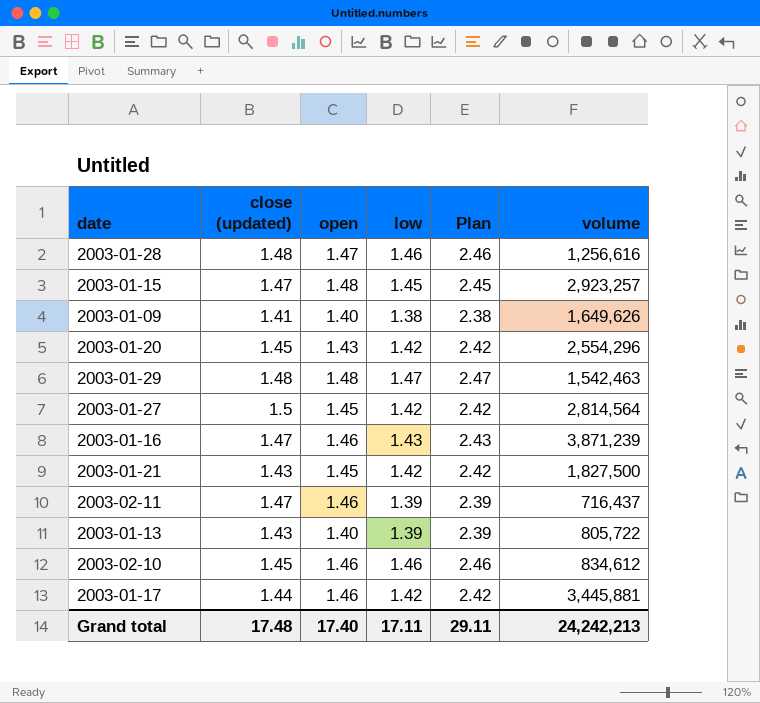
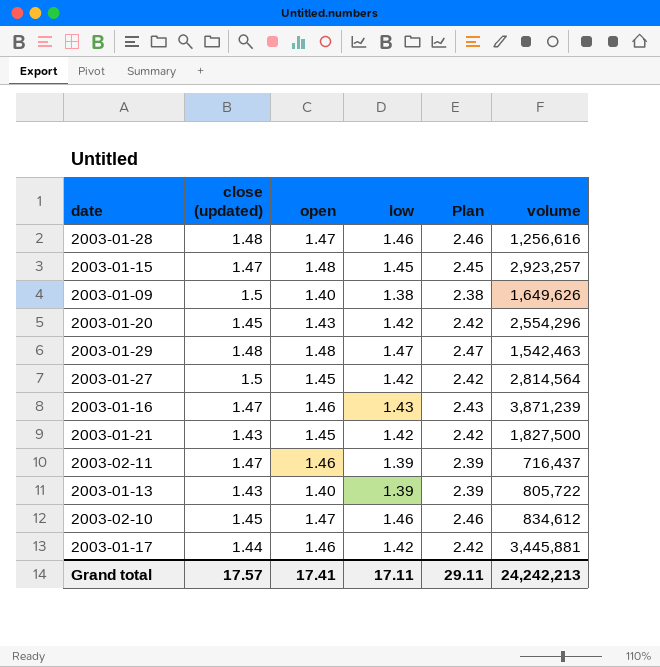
2003-01-09 | close (updated): 1.41 -> 1.5
2003-02-10 | open: 1.46 -> 1.47
Grand total | close (updated): 17.48 -> 17.57
Grand total | open: 17.40 -> 17.41

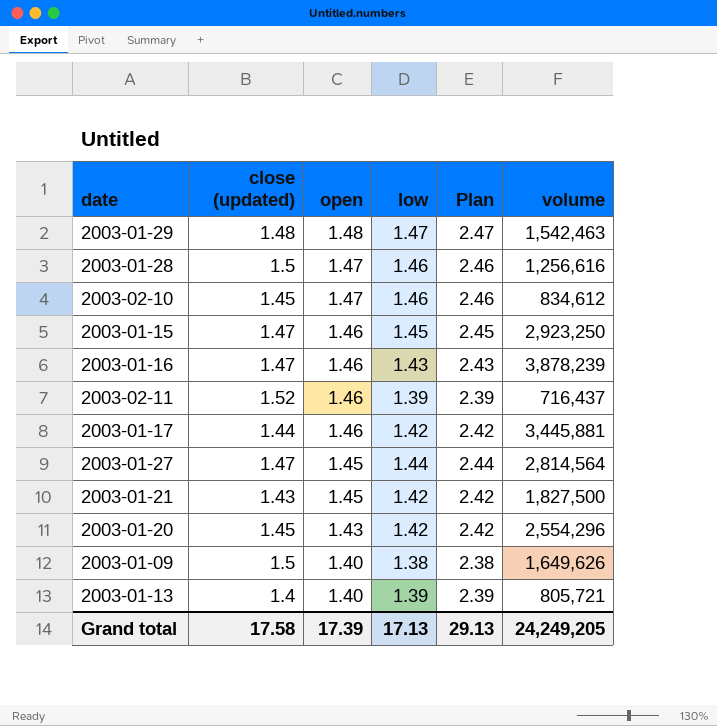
row order: none -> open descending
2003-01-28 | close (updated): 1.48 -> 1.5
2003-01-15 | open: 1.48 -> 1.46
2003-01-15 | volume: 2,923,257 -> 2,923,250
2003-01-16 | volume: 3,871,239 -> 3,878,239
2003-02-11 | close (updated): 1.47 -> 1.52
2003-01-27 | close (updated): 1.5 -> 1.47
2003-01-27 | low: 1.42 -> 1.44
2003-01-27 | Plan: 2.42 -> 2.44
2003-01-13 | close (updated): 1.43 -> 1.4
2003-01-13 | volume: 805,722 -> 805,721
Grand total | close (updated): 17.57 -> 17.58
Grand total | open: 17.41 -> 17.39
Grand total | low: 17.11 -> 17.13
Grand total | Plan: 29.11 -> 29.13
Grand total | volume: 24,242,213 -> 24,249,205

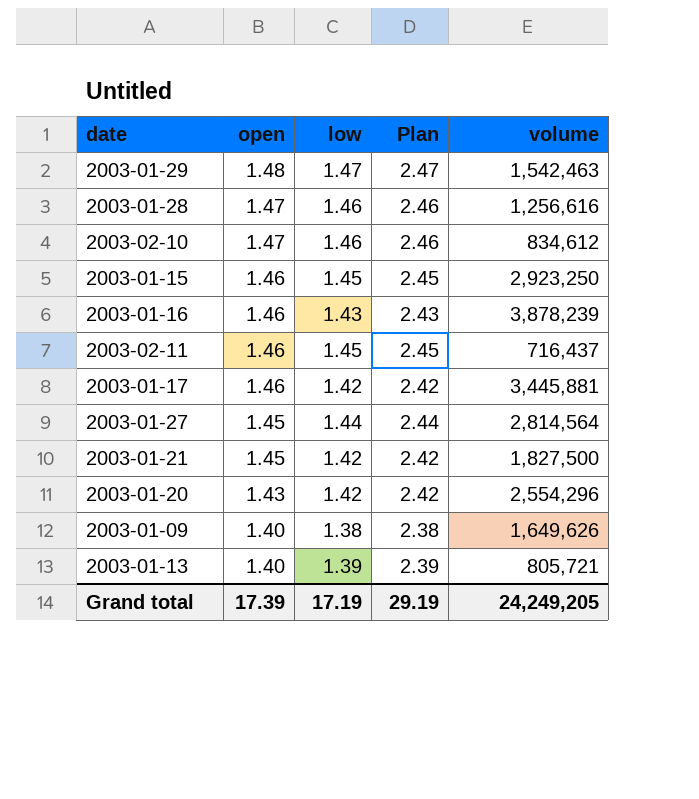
column close (updated) | position: 2 -> none
2003-02-11 | low: 1.39 -> 1.45
2003-02-11 | Plan: 2.39 -> 2.45
Grand total | low: 17.13 -> 17.19
Grand total | Plan: 29.13 -> 29.19

